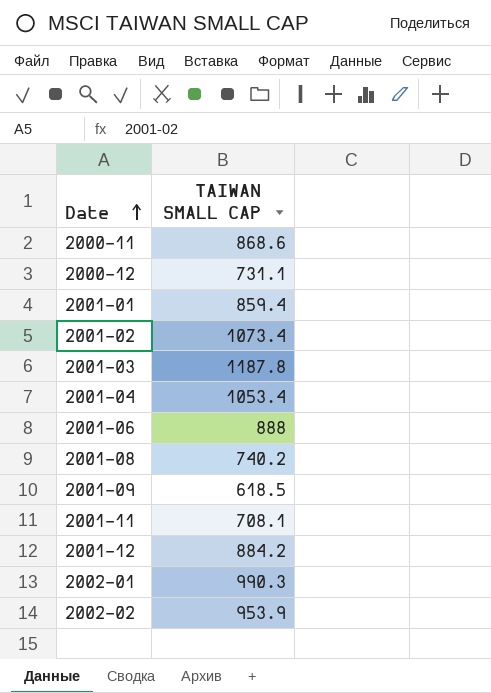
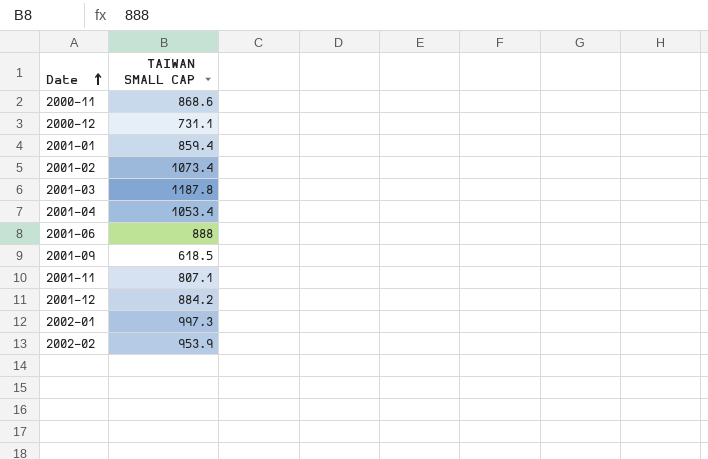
row 2001-08: 740.2 -> none
2001-11 | TAIWAN SMALL CAP: 708.1 -> 807.1
2002-01 | TAIWAN SMALL CAP: 990.3 -> 997.3

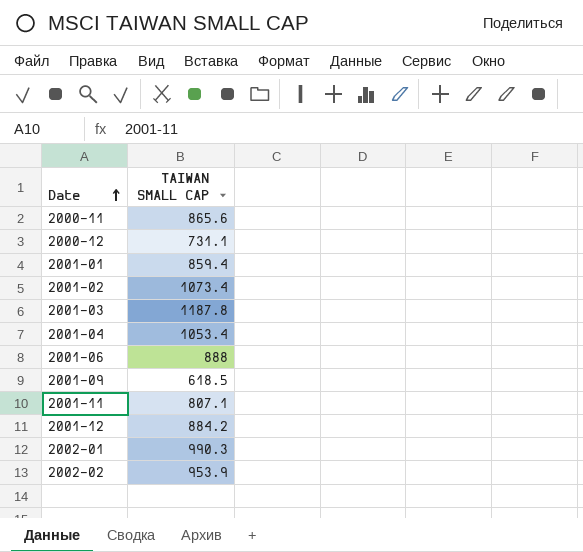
2000-11 | TAIWAN SMALL CAP: 868.6 -> 865.6
2002-01 | TAIWAN SMALL CAP: 997.3 -> 990.3

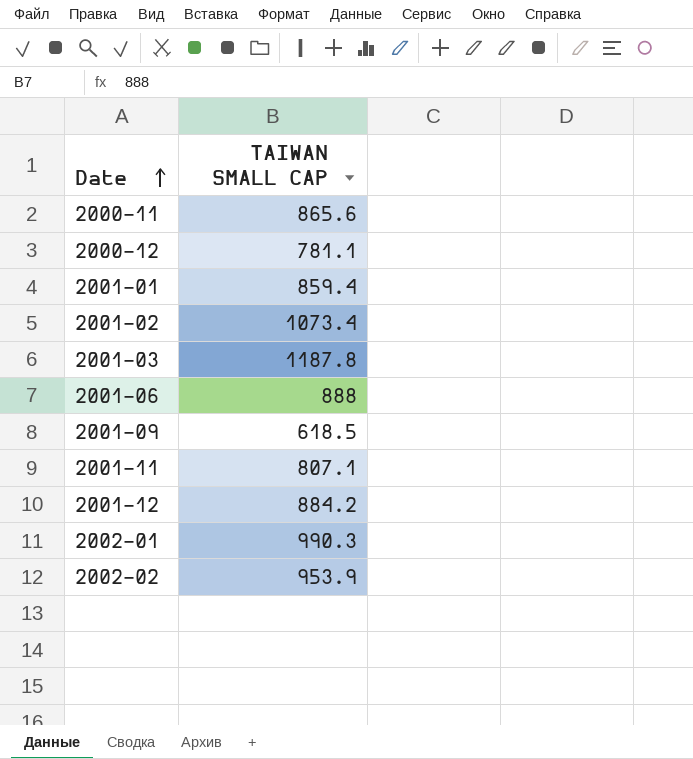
row 2001-04: 1053.4 -> none
2000-12 | TAIWAN SMALL CAP: 731.1 -> 781.1

